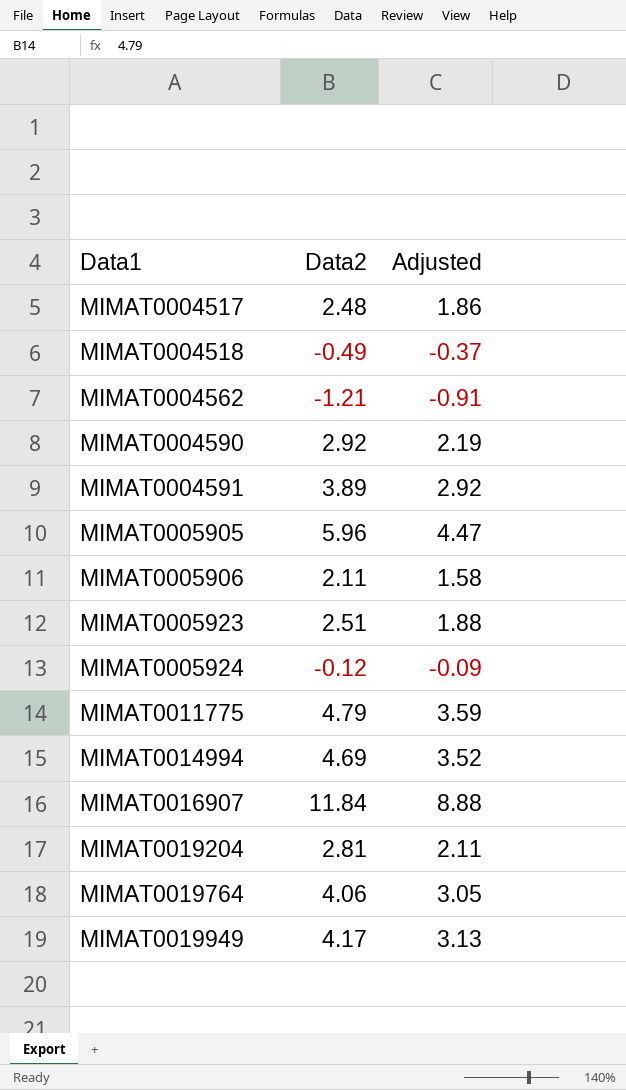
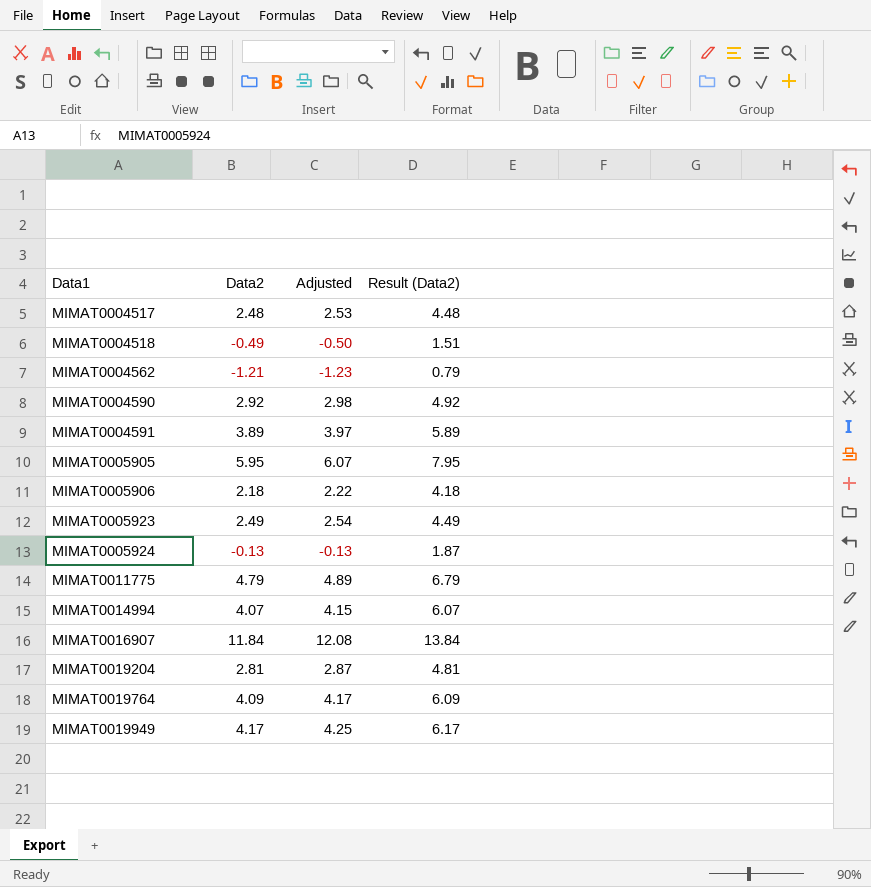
column Adjusted | formula: [Data2] * 0.75 -> [Data2] * 1.02
column Result (Data2) | formula: none -> [Data2] + 2
MIMAT0005905 | Data2: 5.96 -> 5.95
MIMAT0005906 | Data2: 2.11 -> 2.18
MIMAT0005923 | Data2: 2.51 -> 2.49
MIMAT0005924 | Data2: -0.12 -> -0.13
MIMAT0014994 | Data2: 4.69 -> 4.07
MIMAT0019764 | Data2: 4.06 -> 4.09

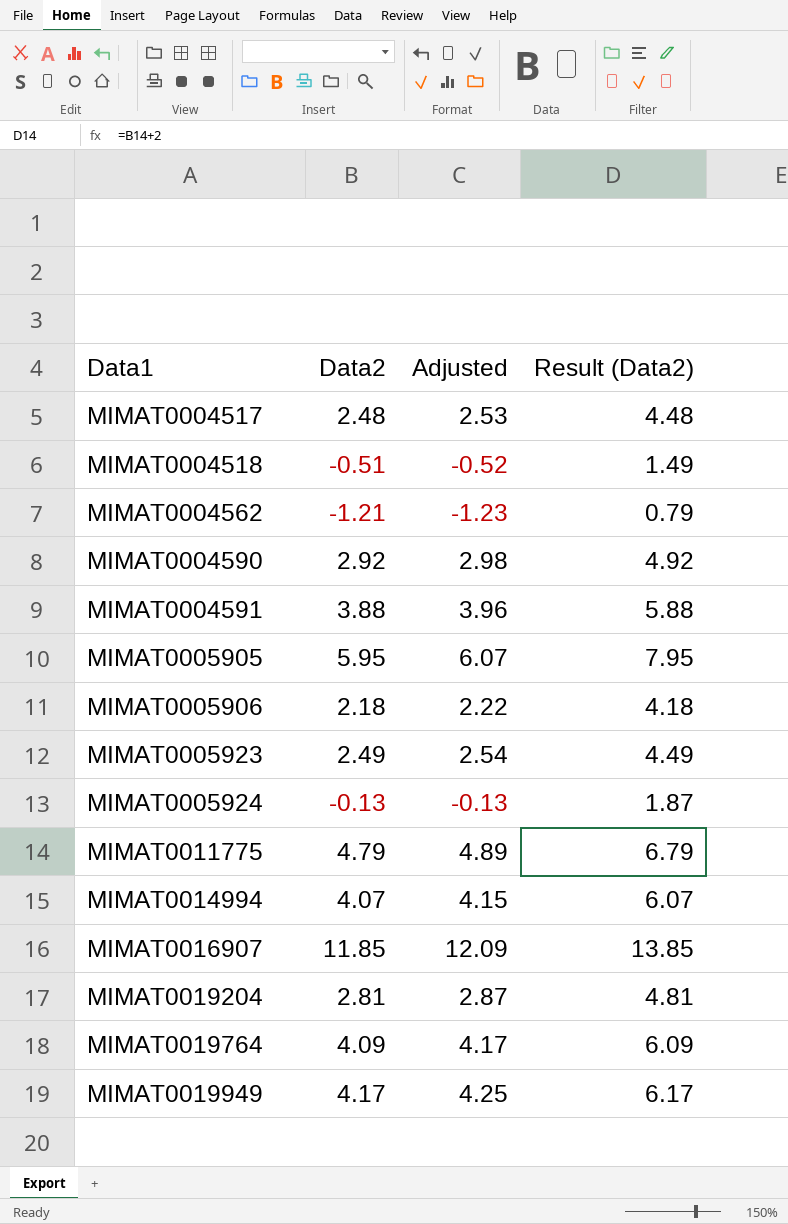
MIMAT0004518 | Data2: -0.49 -> -0.51
MIMAT0004518 | Adjusted: -0.50 -> -0.52
MIMAT0004518 | Result (Data2): 1.51 -> 1.49
MIMAT0004591 | Data2: 3.89 -> 3.88
MIMAT0004591 | Adjusted: 3.97 -> 3.96
MIMAT0004591 | Result (Data2): 5.89 -> 5.88
MIMAT0016907 | Data2: 11.84 -> 11.85
MIMAT0016907 | Adjusted: 12.08 -> 12.09
MIMAT0016907 | Result (Data2): 13.84 -> 13.85

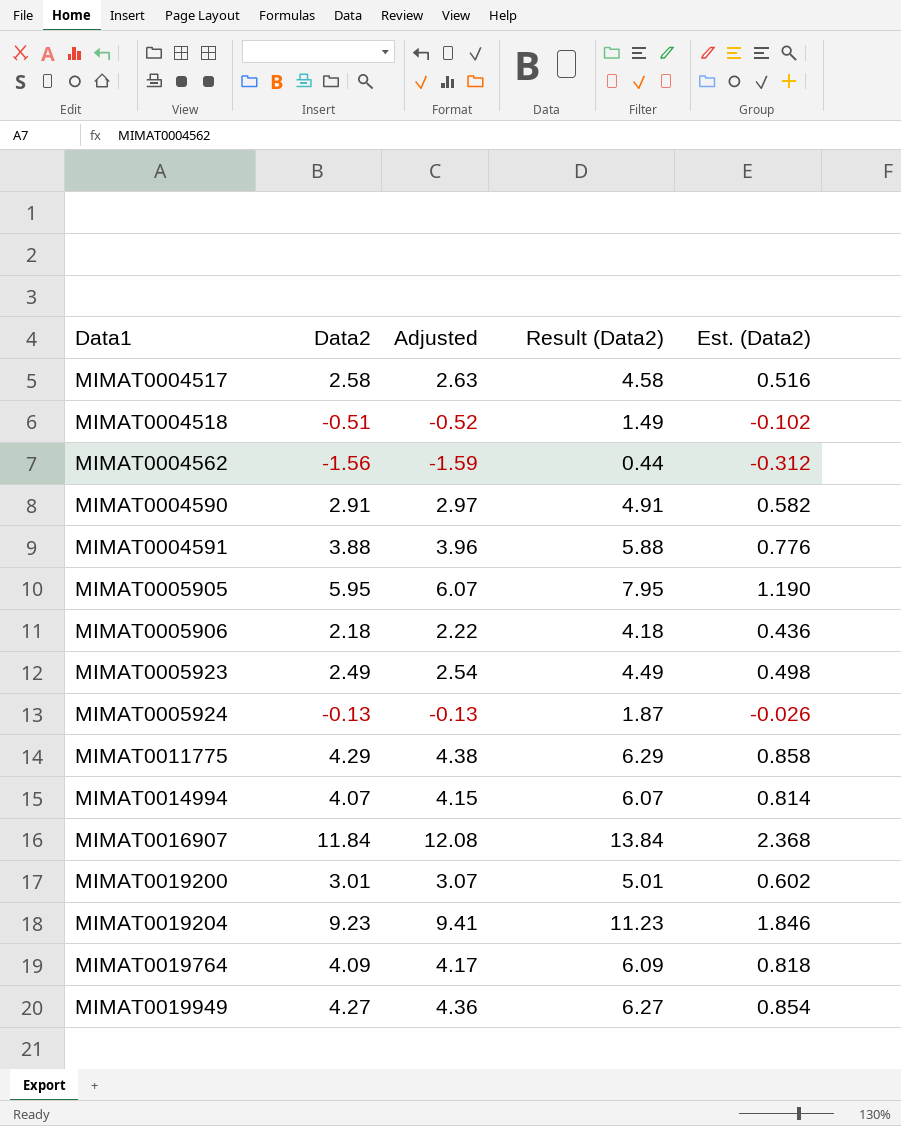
column Est. (Data2) | formula: none -> [Data2] * 0.2
MIMAT0004517 | Data2: 2.48 -> 2.58
MIMAT0004517 | Adjusted: 2.53 -> 2.63
MIMAT0004517 | Result (Data2): 4.48 -> 4.58
MIMAT0004562 | Data2: -1.21 -> -1.56
MIMAT0004562 | Adjusted: -1.23 -> -1.59
MIMAT0004562 | Result (Data2): 0.79 -> 0.44
MIMAT0004590 | Data2: 2.92 -> 2.91
MIMAT0004590 | Adjusted: 2.98 -> 2.97
MIMAT0004590 | Result (Data2): 4.92 -> 4.91
MIMAT0011775 | Data2: 4.79 -> 4.29
MIMAT0011775 | Adjusted: 4.89 -> 4.38
MIMAT0011775 | Result (Data2): 6.79 -> 6.29
MIMAT0016907 | Data2: 11.85 -> 11.84
MIMAT0016907 | Adjusted: 12.09 -> 12.08
MIMAT0016907 | Result (Data2): 13.85 -> 13.84
row MIMAT0019200: none -> 3.01 | 3.07 | 5.01 | 0.602
MIMAT0019204 | Data2: 2.81 -> 9.23
MIMAT0019204 | Adjusted: 2.87 -> 9.41
MIMAT0019204 | Result (Data2): 4.81 -> 11.23
MIMAT0019949 | Data2: 4.17 -> 4.27
MIMAT0019949 | Adjusted: 4.25 -> 4.36
MIMAT0019949 | Result (Data2): 6.17 -> 6.27

